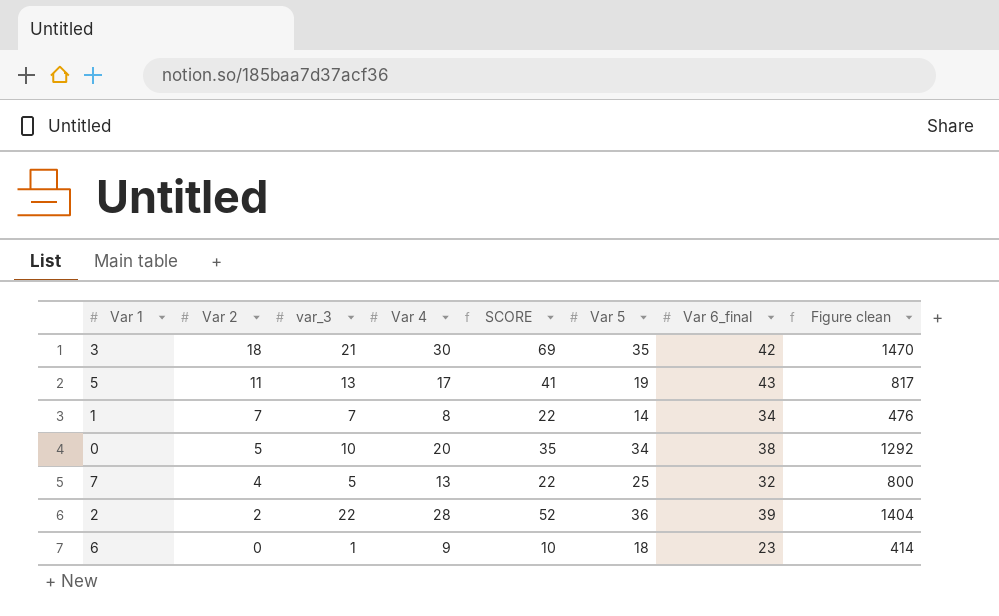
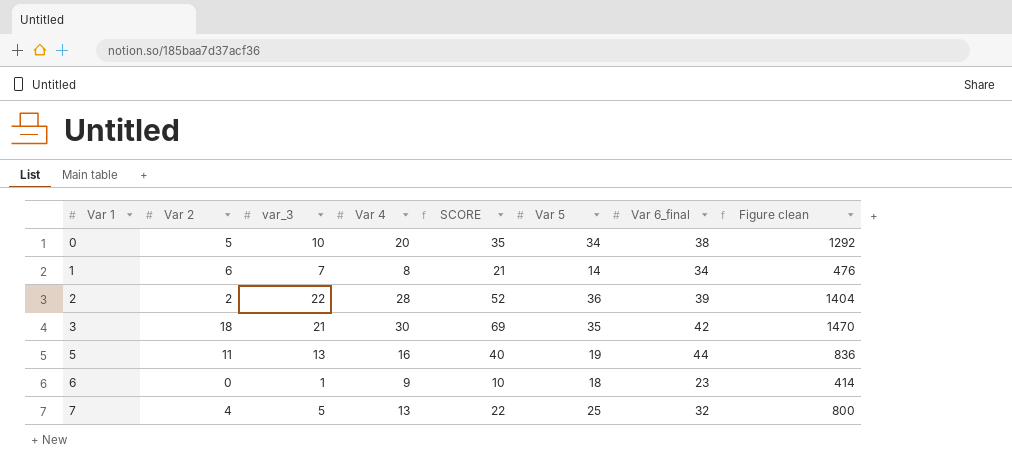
row order: Var 2 descending -> Var 1 ascending
1 | Var 2: 7 -> 6
1 | SCORE: 22 -> 21
5 | Var 4: 17 -> 16
5 | SCORE: 41 -> 40
5 | Var 6_final: 43 -> 44
5 | Figure clean: 817 -> 836

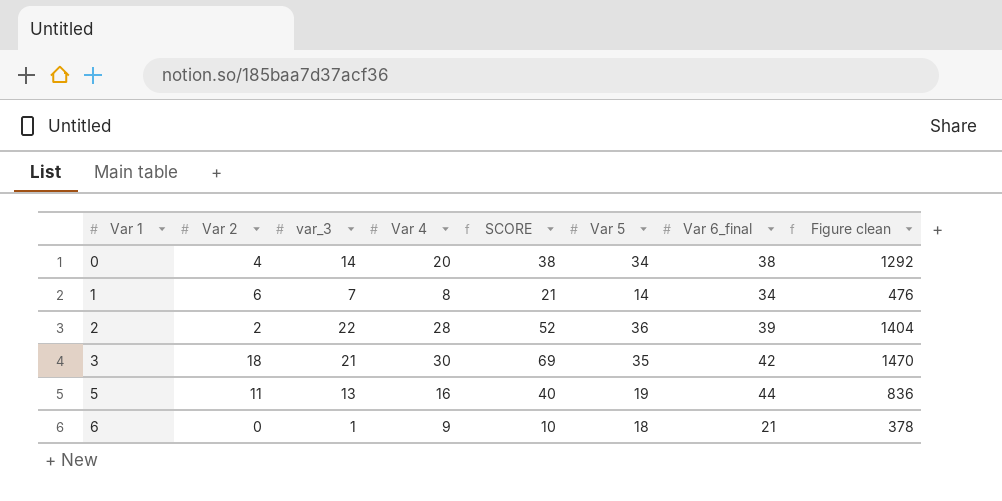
row 7: 4 | 5 | 13 | 22 | 25 | 32 | 800 -> none
0 | Var 2: 5 -> 4
0 | var_3: 10 -> 14
0 | SCORE: 35 -> 38
6 | Var 6_final: 23 -> 21
6 | Figure clean: 414 -> 378

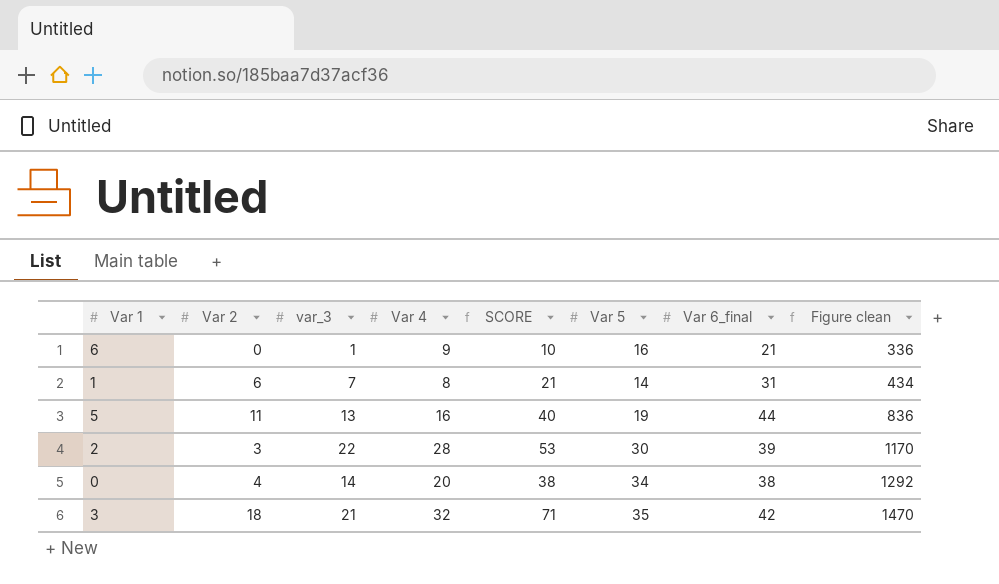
row order: Var 1 ascending -> Figure clean ascending
6 | Var 5: 18 -> 16
6 | Figure clean: 378 -> 336
1 | Var 6_final: 34 -> 31
1 | Figure clean: 476 -> 434
2 | Var 2: 2 -> 3
2 | SCORE: 52 -> 53
2 | Var 5: 36 -> 30
2 | Figure clean: 1404 -> 1170
3 | Var 4: 30 -> 32
3 | SCORE: 69 -> 71

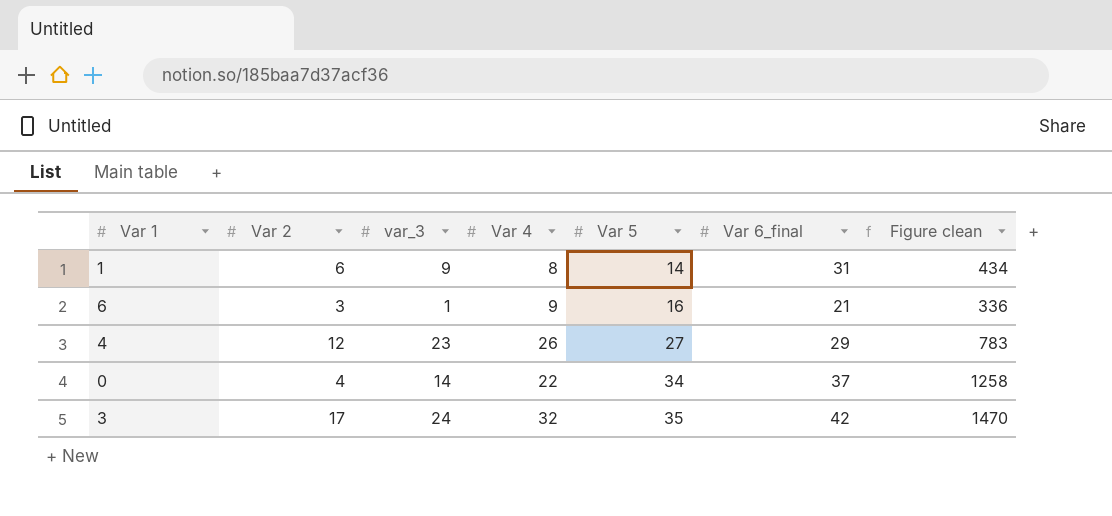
row order: Figure clean ascending -> Var 5 ascending
column SCORE | formula: [Var 2] + [var_3] + [Var 4] -> none
row 5: 11 | 13 | 16 | 40 | 19 | 44 | 836 -> none
row 2: 3 | 22 | 28 | 53 | 30 | 39 | 1170 -> none
1 | var_3: 7 -> 9
6 | Var 2: 0 -> 3
row 4: none -> 12 | 23 | 26 | 27 | 29 | 783
0 | Var 4: 20 -> 22
0 | Var 6_final: 38 -> 37
0 | Figure clean: 1292 -> 1258
3 | Var 2: 18 -> 17
3 | var_3: 21 -> 24

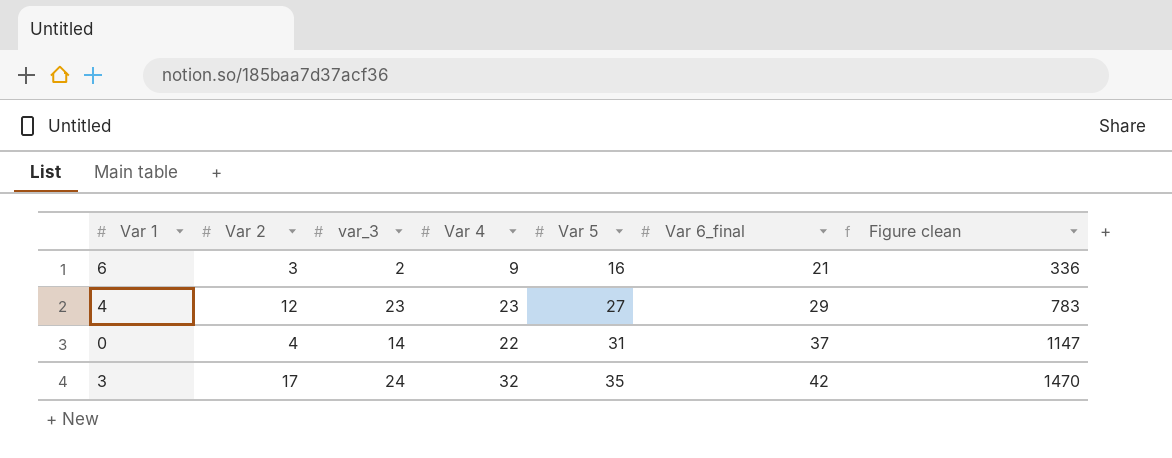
row 1: 6 | 9 | 8 | 14 | 31 | 434 -> none
6 | var_3: 1 -> 2
4 | Var 4: 26 -> 23
0 | Var 5: 34 -> 31
0 | Figure clean: 1258 -> 1147

